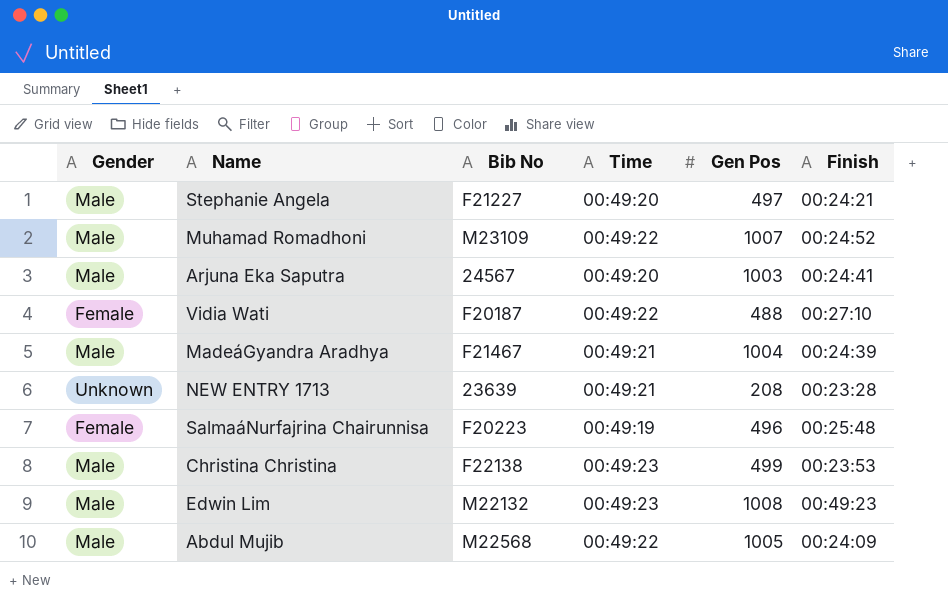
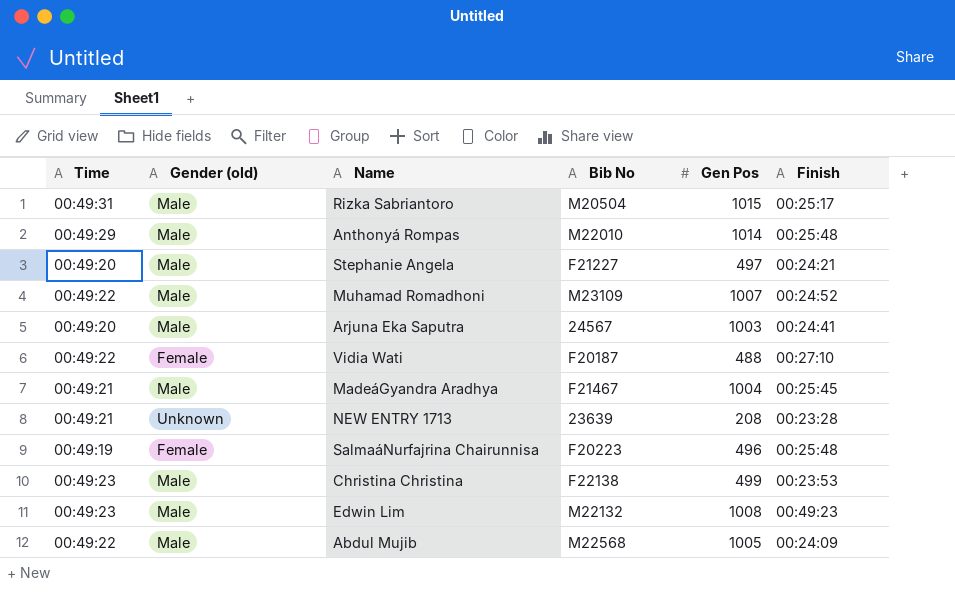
column Time | position: 4 -> 1
column name: Gender -> Gender (old)
row Rizka Sabriantoro: none -> 00:49:31 | Male | M20504 | 1015 | 00:25:17
row Anthonyá Rompas: none -> 00:49:29 | Male | M22010 | 1014 | 00:25:48
MadeáGyandra Aradhya | Finish: 00:24:39 -> 00:25:45

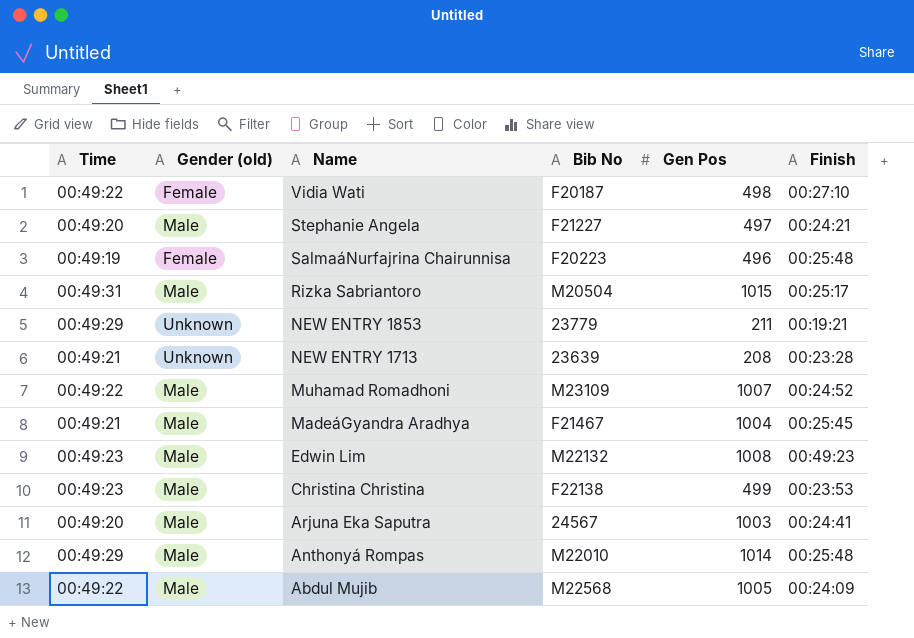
row order: none -> Name descending
Vidia Wati | Gen Pos: 488 -> 498
row NEW ENTRY 1853: none -> 00:49:29 | Unknown | 23779 | 211 | 00:19:21

